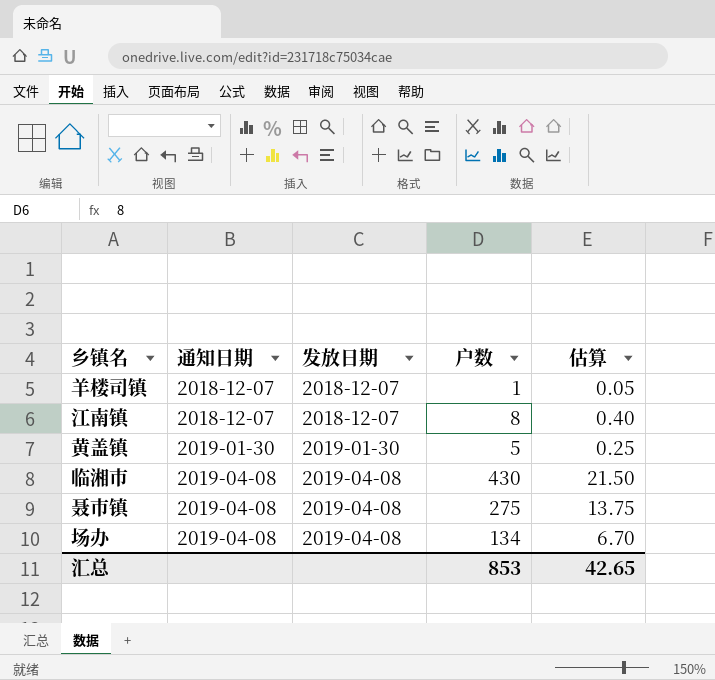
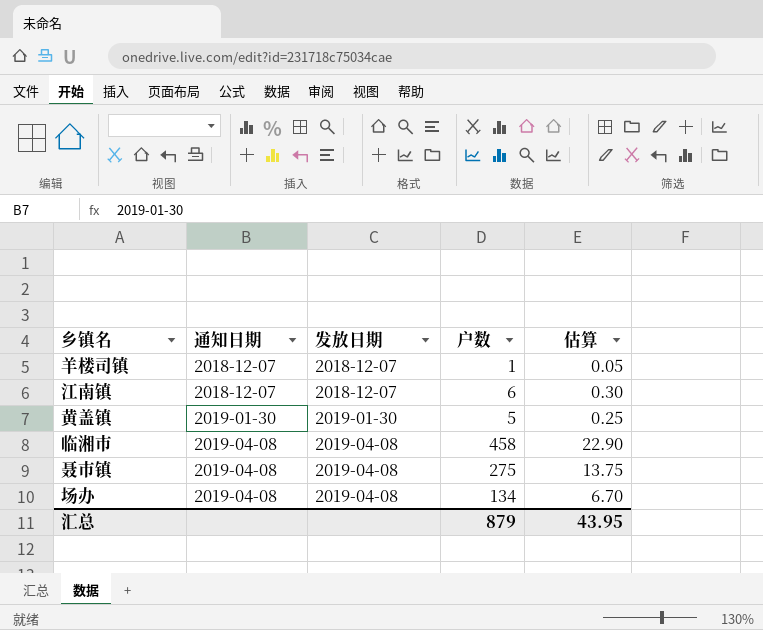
江南镇 | 户数: 8 -> 6
江南镇 | 估算: 0.40 -> 0.30
临湘市 | 户数: 430 -> 458
临湘市 | 估算: 21.50 -> 22.90
汇总 | 户数: 853 -> 879
汇总 | 估算: 42.65 -> 43.95

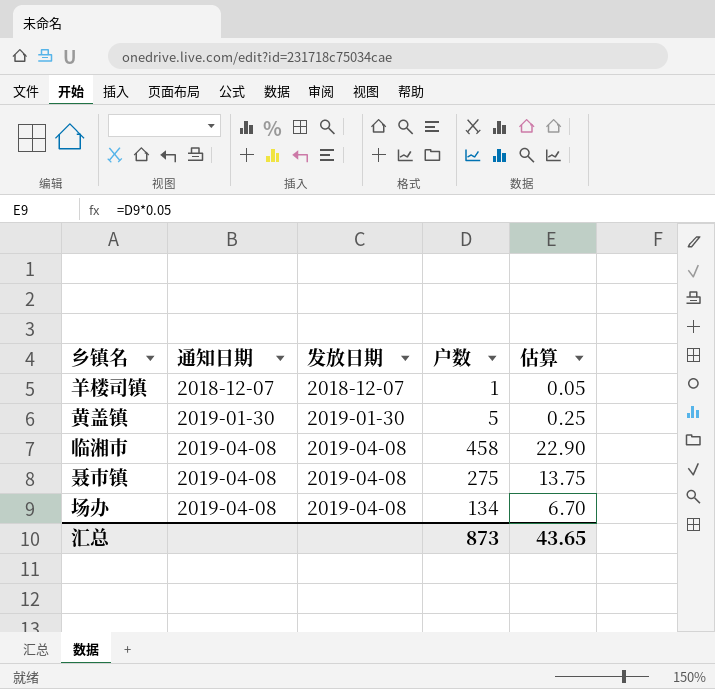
row 江南镇: 2018-12-07 | 2018-12-07 | 6 | 0.30 -> none
汇总 | 户数: 879 -> 873
汇总 | 估算: 43.95 -> 43.65

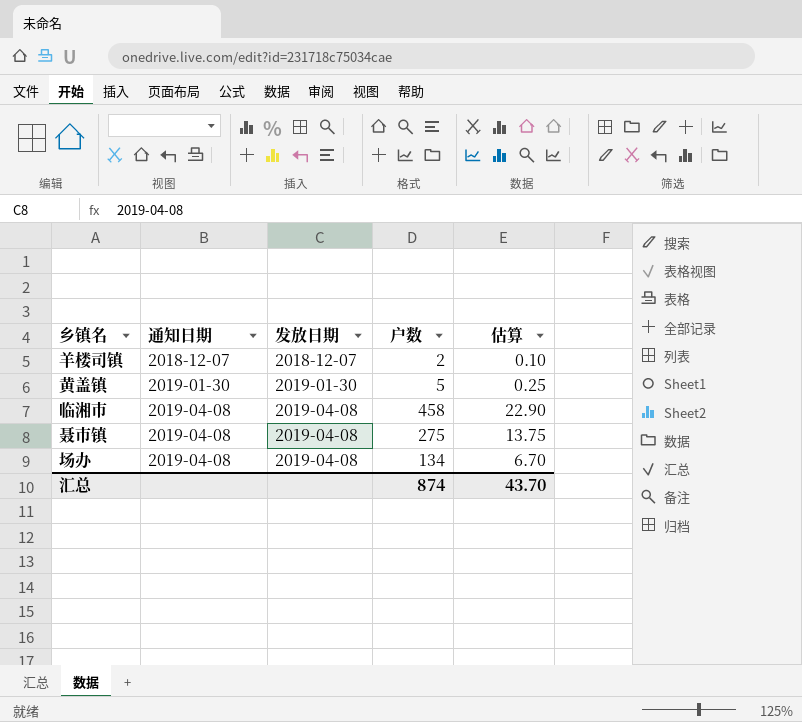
羊楼司镇 | 户数: 1 -> 2
羊楼司镇 | 估算: 0.05 -> 0.10
汇总 | 户数: 873 -> 874
汇总 | 估算: 43.65 -> 43.70

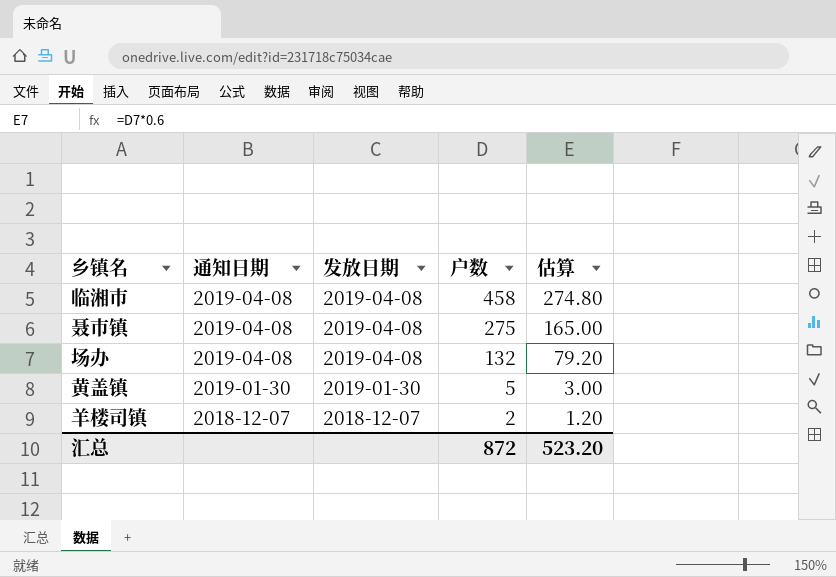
row order: 通知日期 ascending -> 通知日期 descending
column 估算 | formula: [户数] * 0.05 -> [户数] * 0.6
场办 | 户数: 134 -> 132
汇总 | 户数: 874 -> 872
汇总 | 估算: 43.70 -> 523.20

